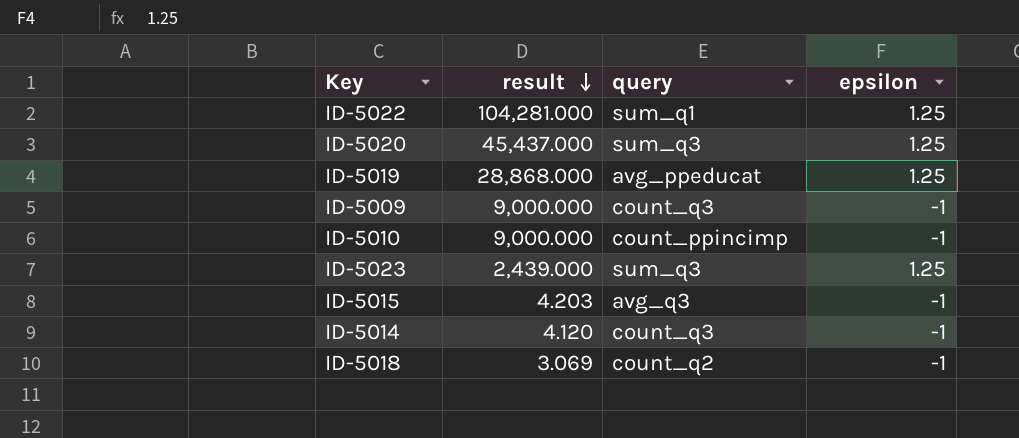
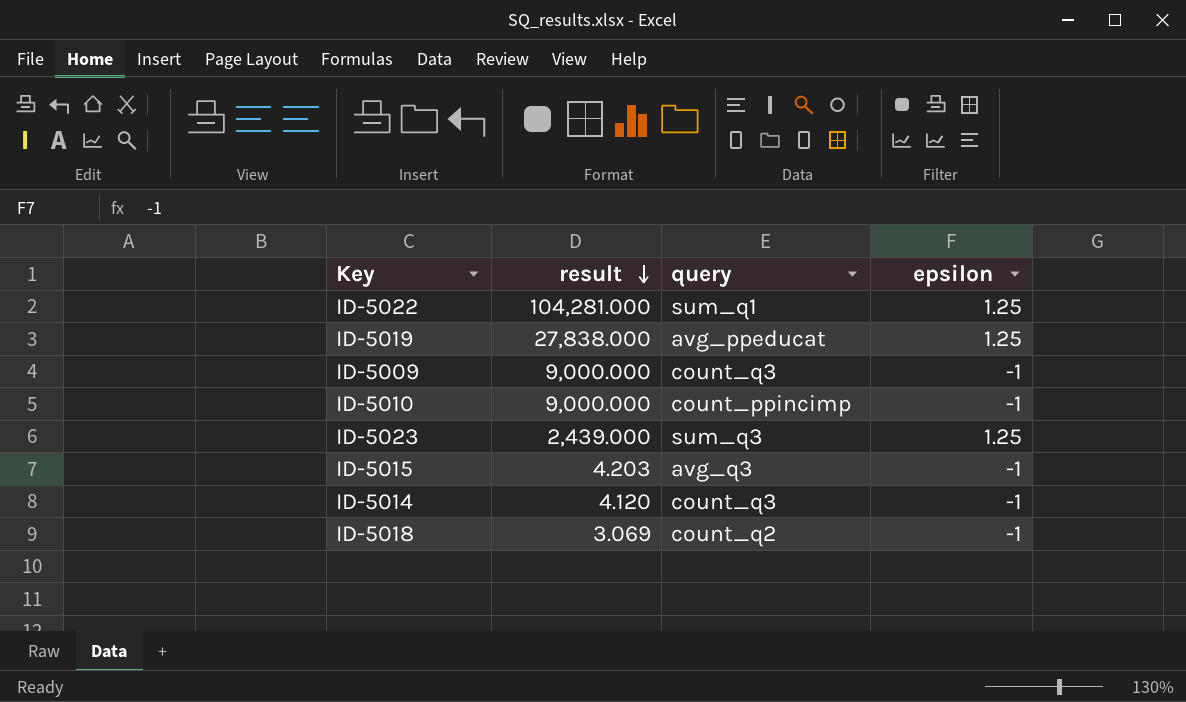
row ID-5020: 45,437.000 | sum_q3 | 1.25 -> none
ID-5019 | result: 28,868.000 -> 27,838.000

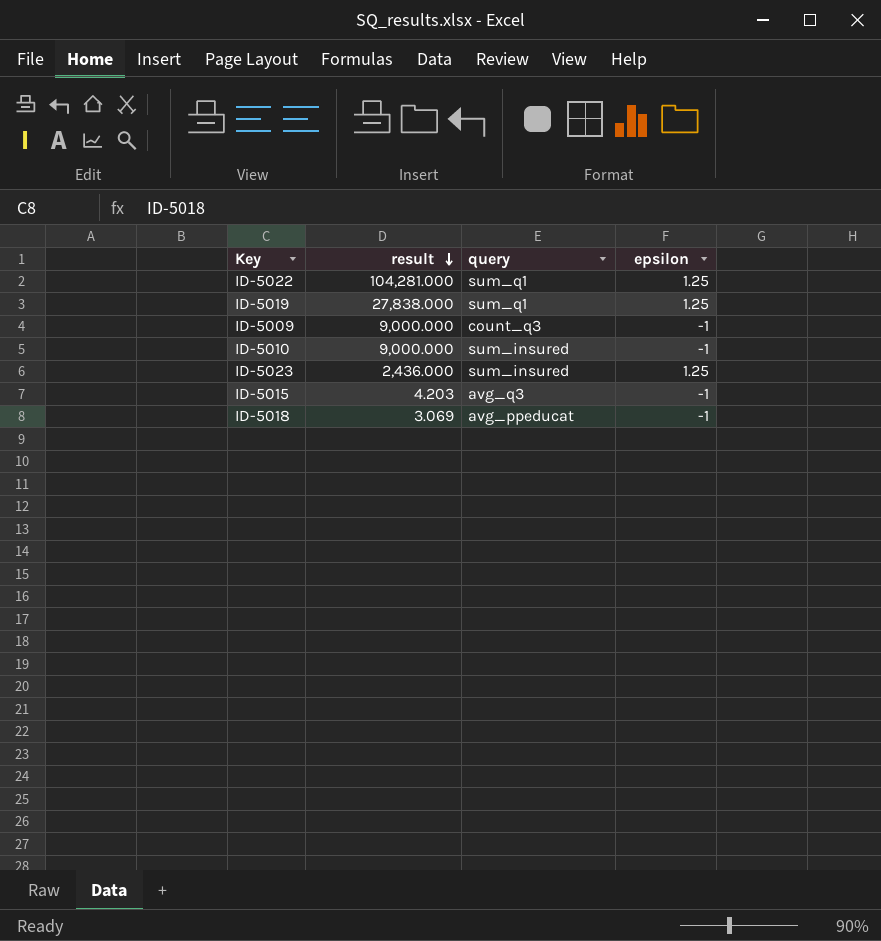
row ID-5014: 4.120 | count_q3 | -1 -> none
ID-5019 | query: avg_ppeducat -> sum_q1
ID-5010 | query: count_ppincimp -> sum_insured
ID-5023 | result: 2,439.000 -> 2,436.000
ID-5023 | query: sum_q3 -> sum_insured
ID-5018 | query: count_q2 -> avg_ppeducat

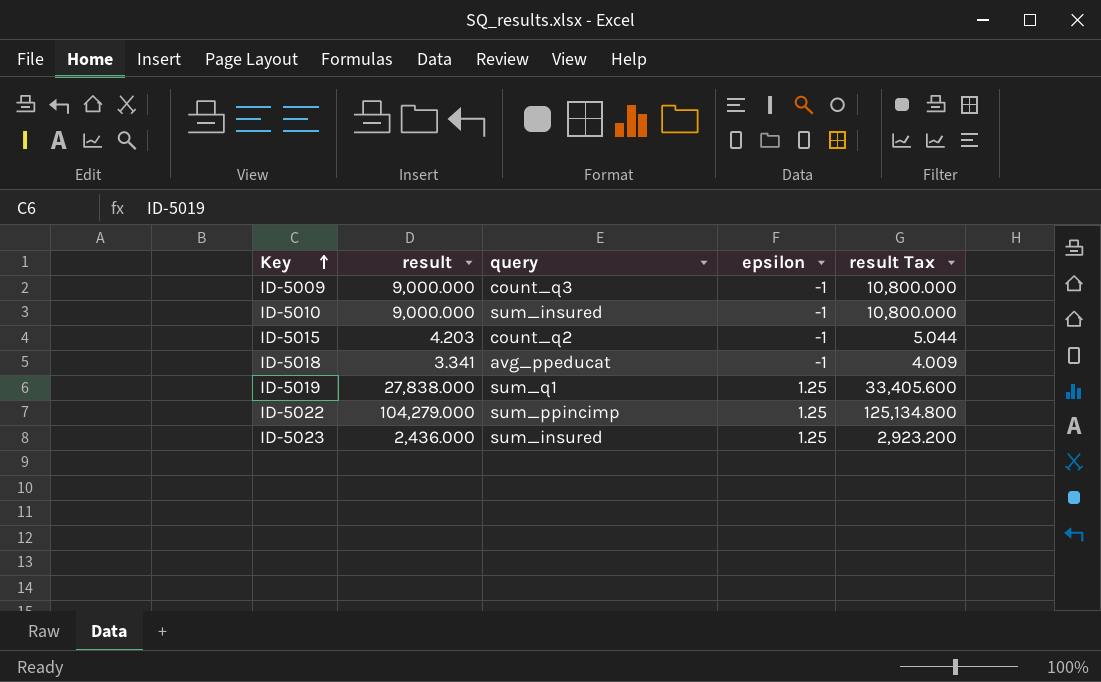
row order: result descending -> Key ascending
column result Tax | formula: none -> [result] * 1.2
ID-5015 | query: avg_q3 -> count_q2
ID-5018 | result: 3.069 -> 3.341
ID-5022 | result: 104,281.000 -> 104,279.000
ID-5022 | query: sum_q1 -> sum_ppincimp

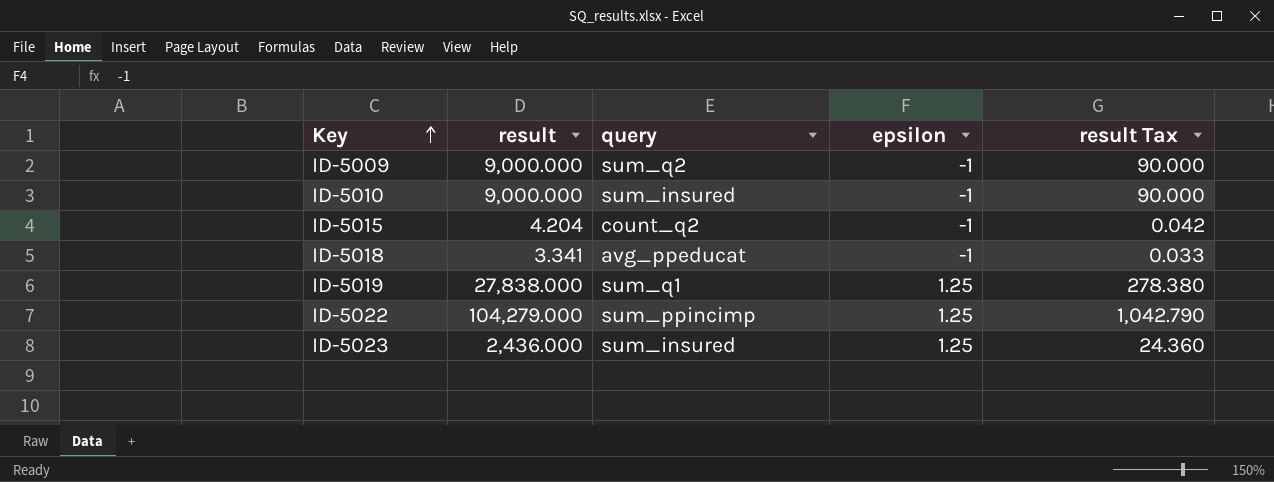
column result Tax | formula: [result] * 1.2 -> [result] * 0.01
ID-5009 | query: count_q3 -> sum_q2
ID-5015 | result: 4.203 -> 4.204

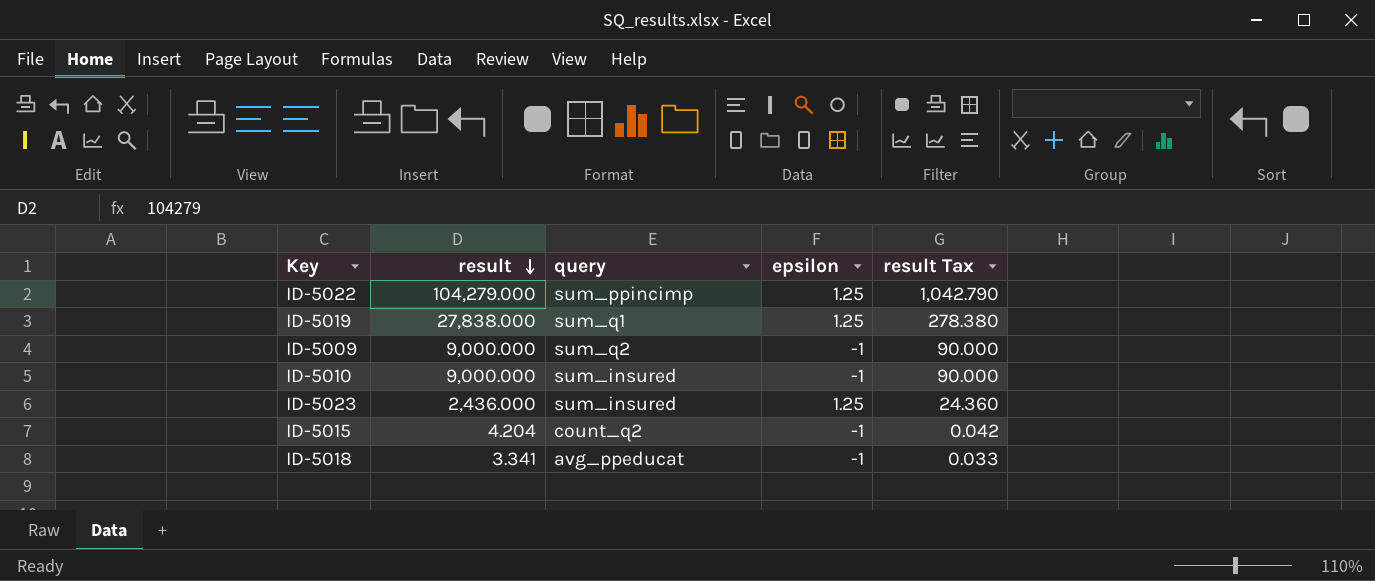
row order: Key ascending -> result descending

